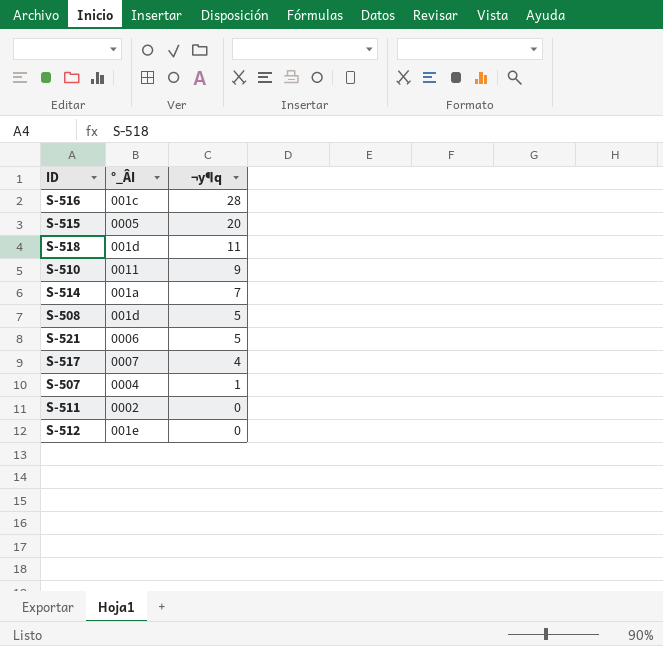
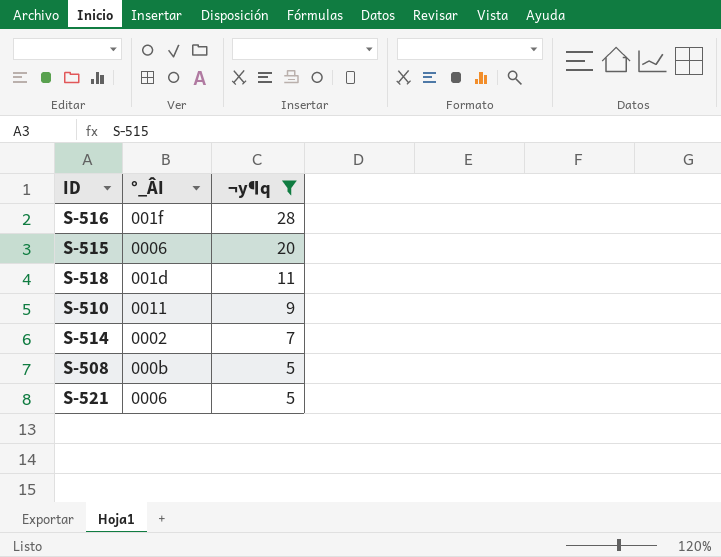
filter: none -> ¬y¶q >= 5
S-516 | °_ÂI: 001c -> 001f
S-515 | °_ÂI: 0005 -> 0006
S-514 | °_ÂI: 001a -> 0002
S-508 | °_ÂI: 001d -> 000b

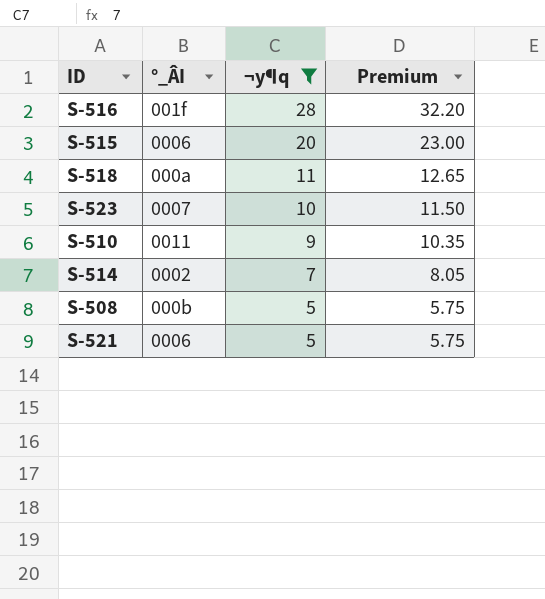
column Premium | formula: none -> [¬y¶q] * 1.15
S-518 | °_ÂI: 001d -> 000a
row S-523: none -> 0007 | 10 | 11.50

